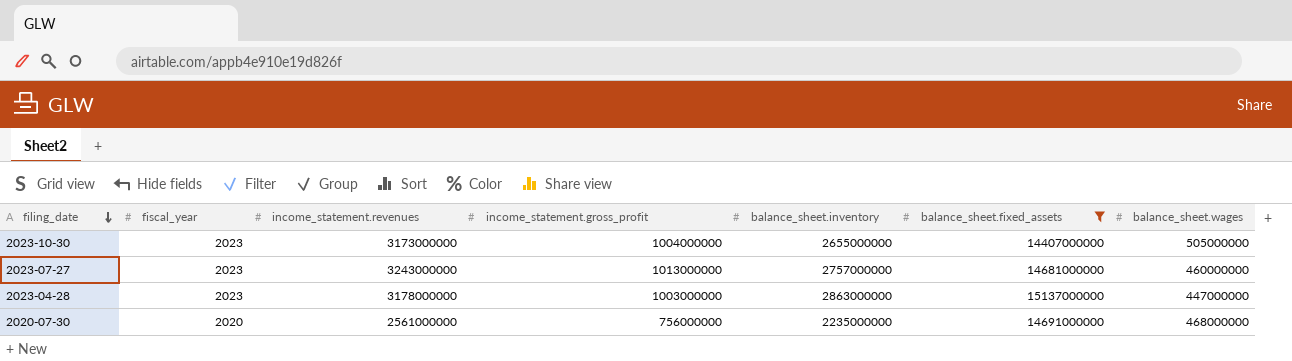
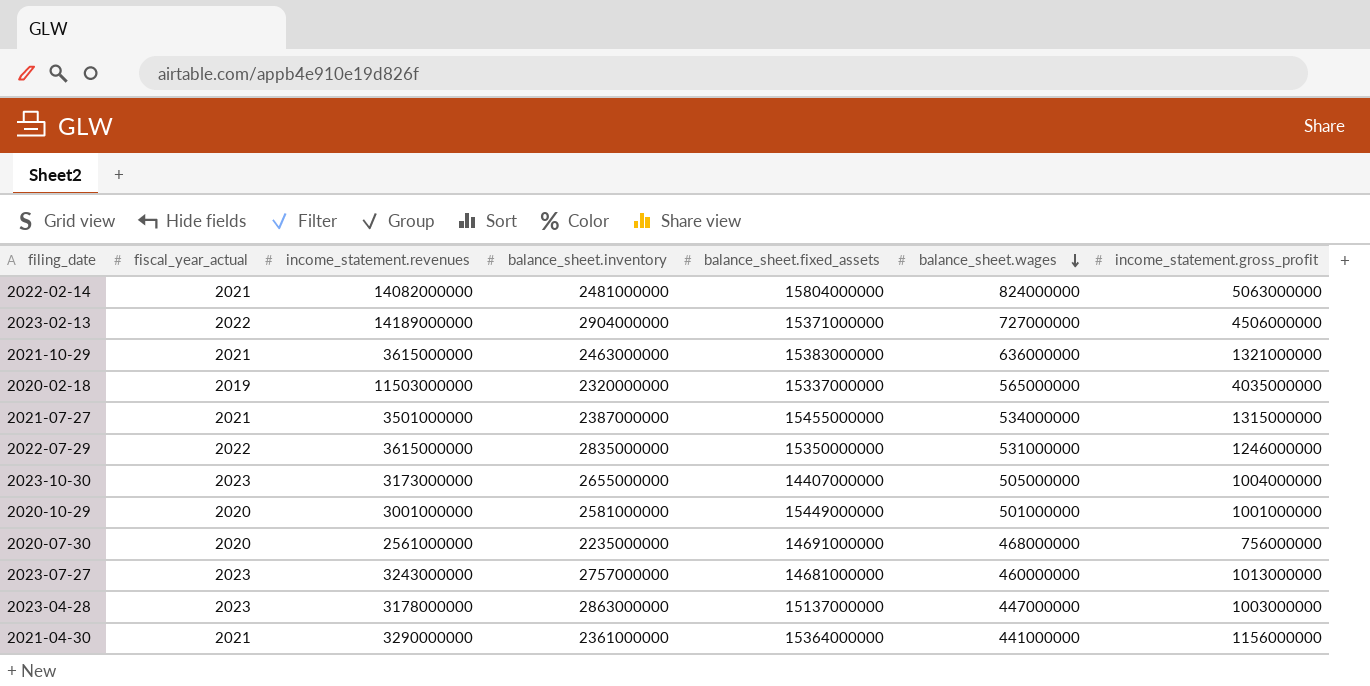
filter: balance_sheet.fixed_assets <= 15137000000 -> none
row order: filing_date descending -> balance_sheet.wages descending
column name: fiscal_year -> fiscal_year_actual
column income_statement.gross_profit | position: 4 -> 7

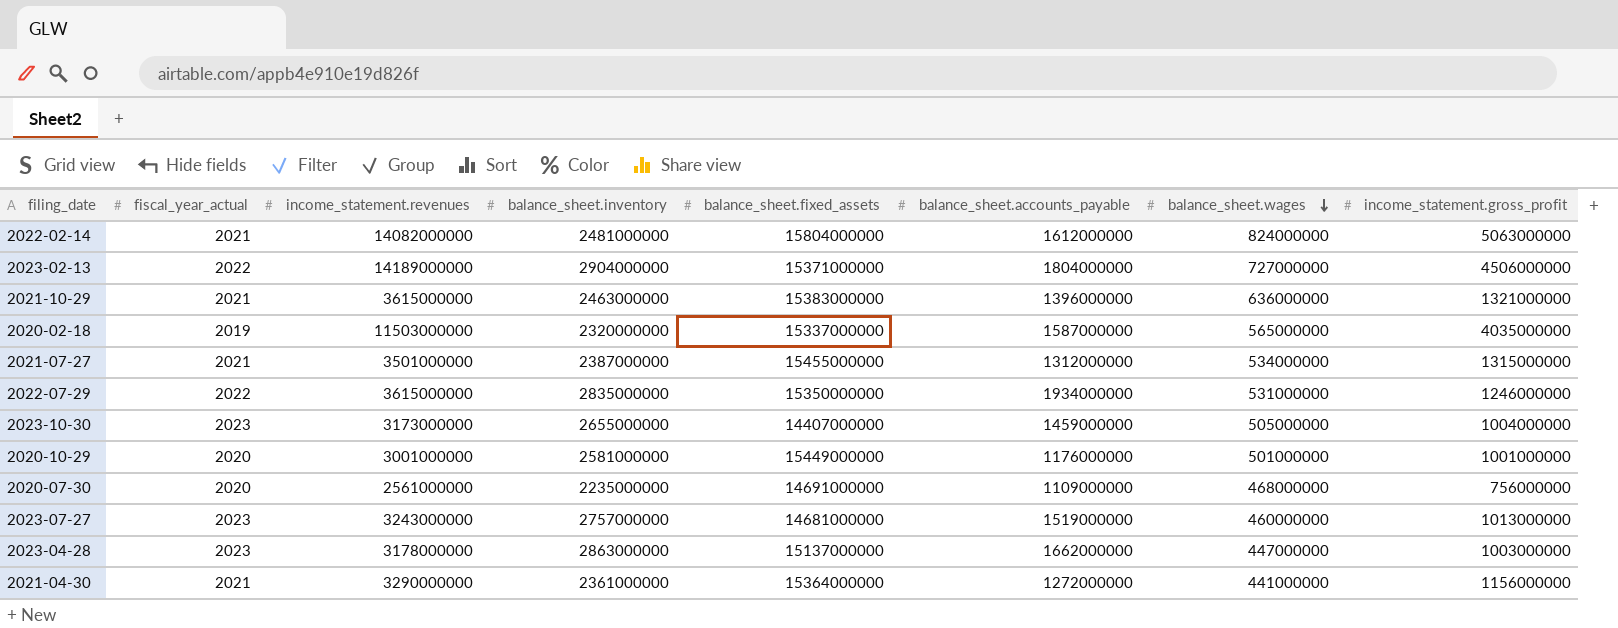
column balance_sheet.accounts_payable | position: none -> 6

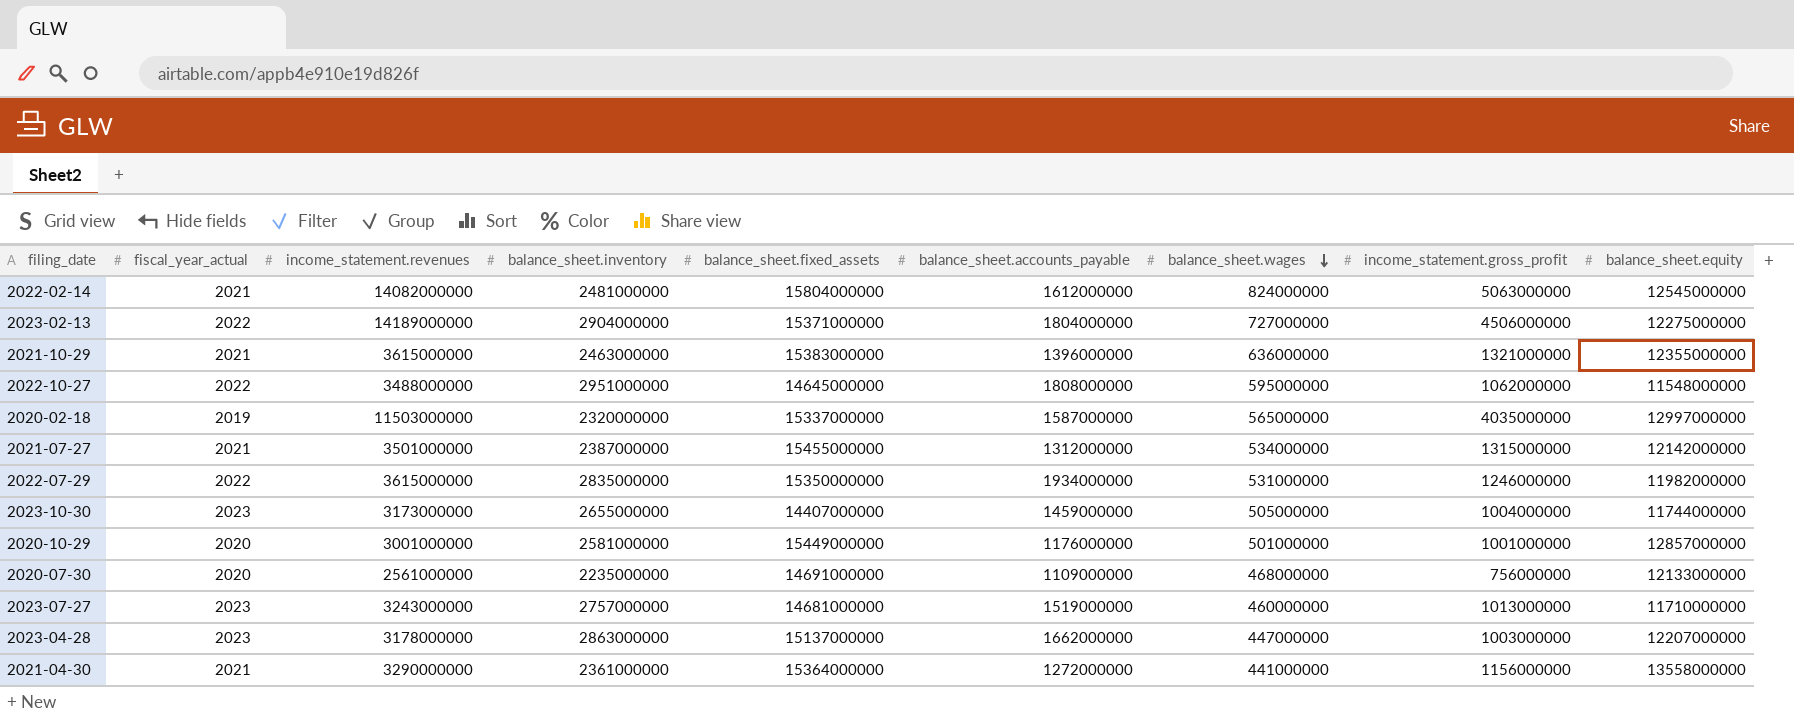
column balance_sheet.equity | position: none -> 9
row 2022-10-27: none -> 2022 | 3488000000 | 2951000000 | 14645000000 | 1808000000 | 595000000 | 1062000000 | 11548000000

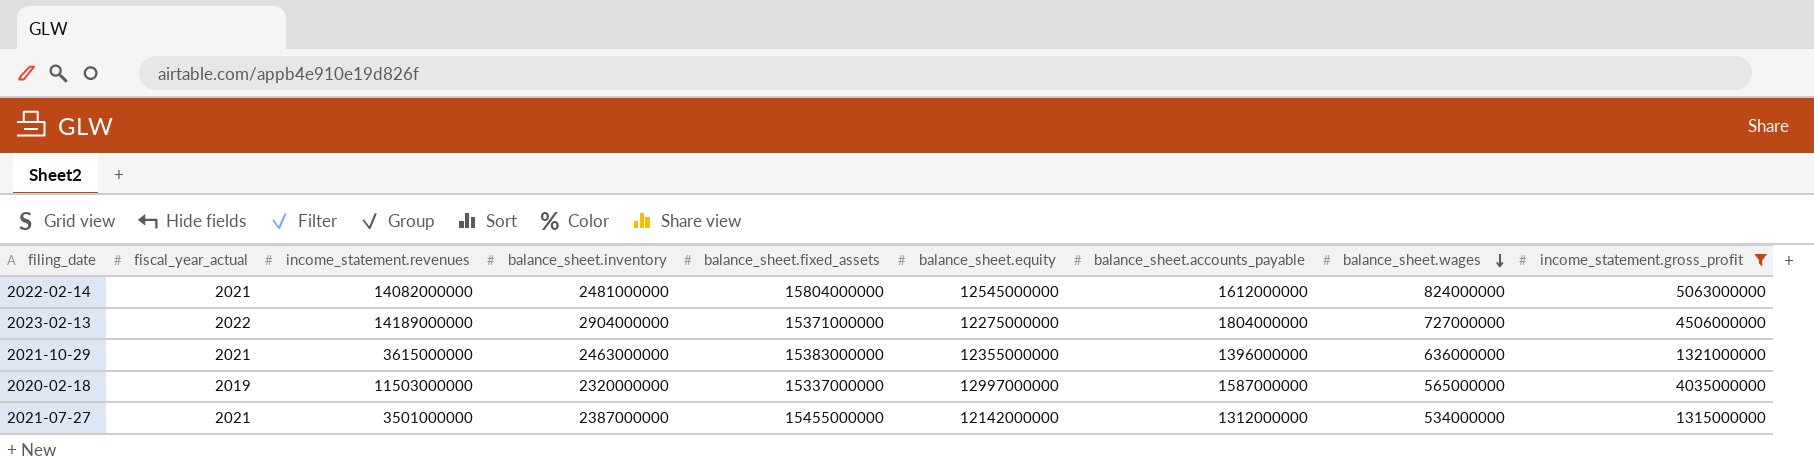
filter: none -> income_statement.gross_profit >= 1315000000
column balance_sheet.equity | position: 9 -> 6

